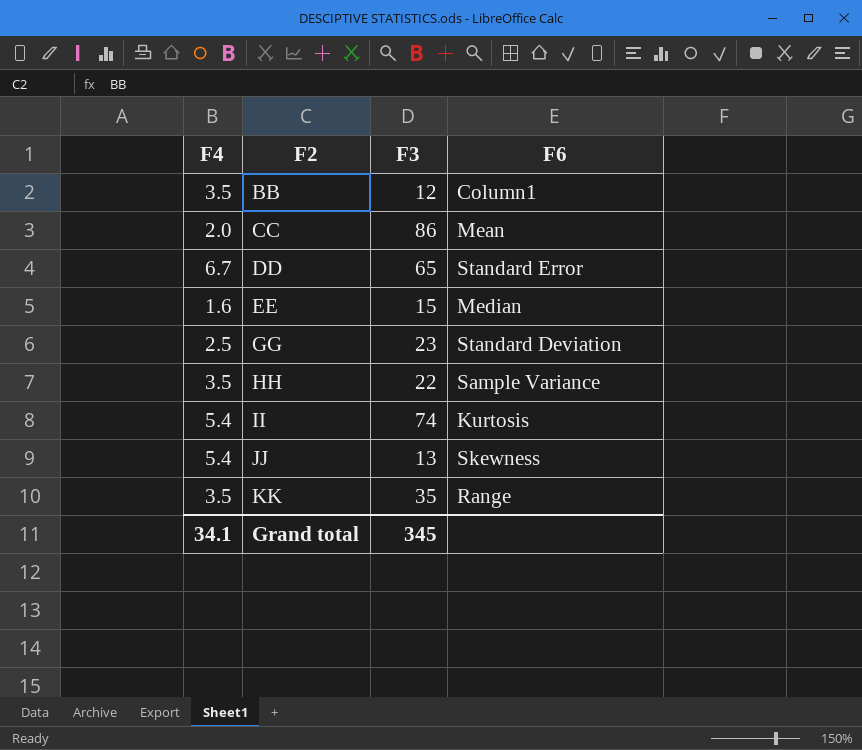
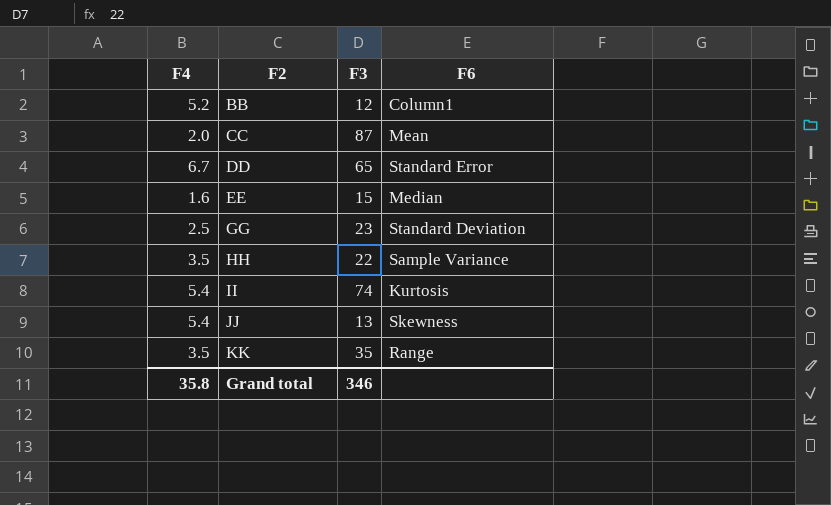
BB | F4: 3.5 -> 5.2
CC | F3: 86 -> 87
Grand total | F4: 34.1 -> 35.8
Grand total | F3: 345 -> 346

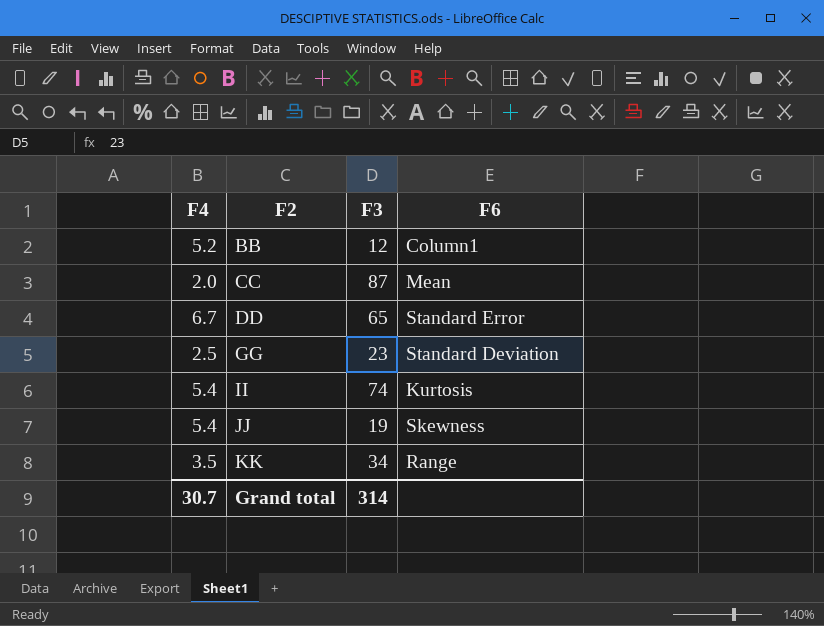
row EE: 1.6 | 15 | Median -> none
row HH: 3.5 | 22 | Sample Variance -> none
JJ | F3: 13 -> 19
KK | F3: 35 -> 34
Grand total | F4: 35.8 -> 30.7
Grand total | F3: 346 -> 314

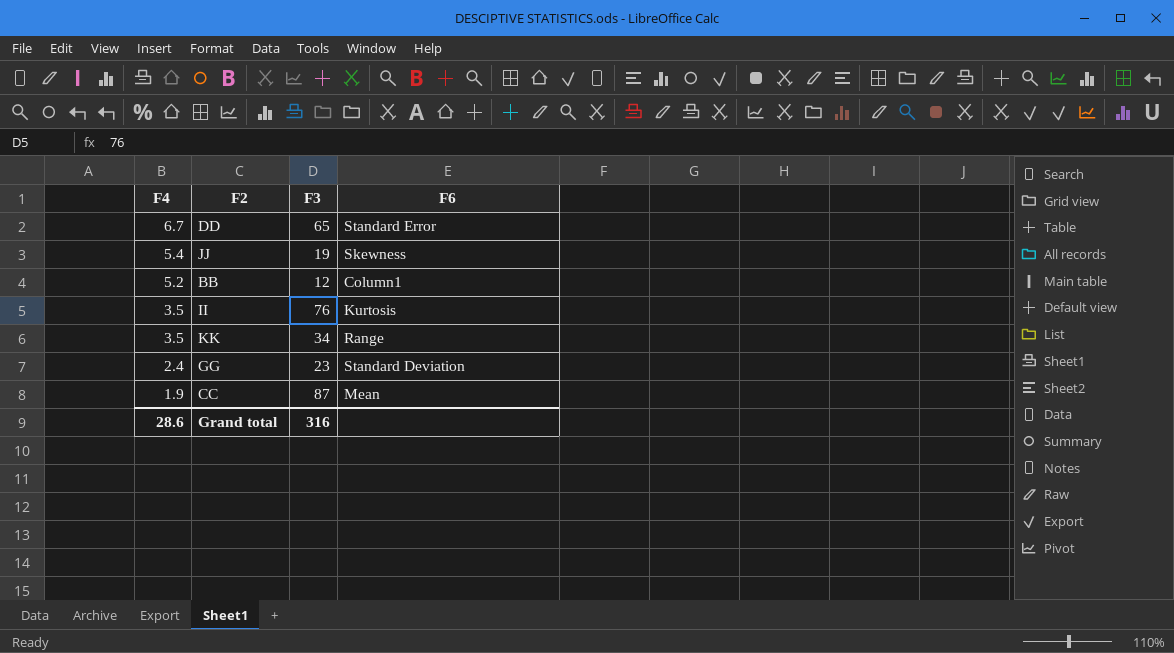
row order: F2 ascending -> F4 descending
II | F4: 5.4 -> 3.5
II | F3: 74 -> 76
GG | F4: 2.5 -> 2.4
CC | F4: 2.0 -> 1.9
Grand total | F4: 30.7 -> 28.6
Grand total | F3: 314 -> 316

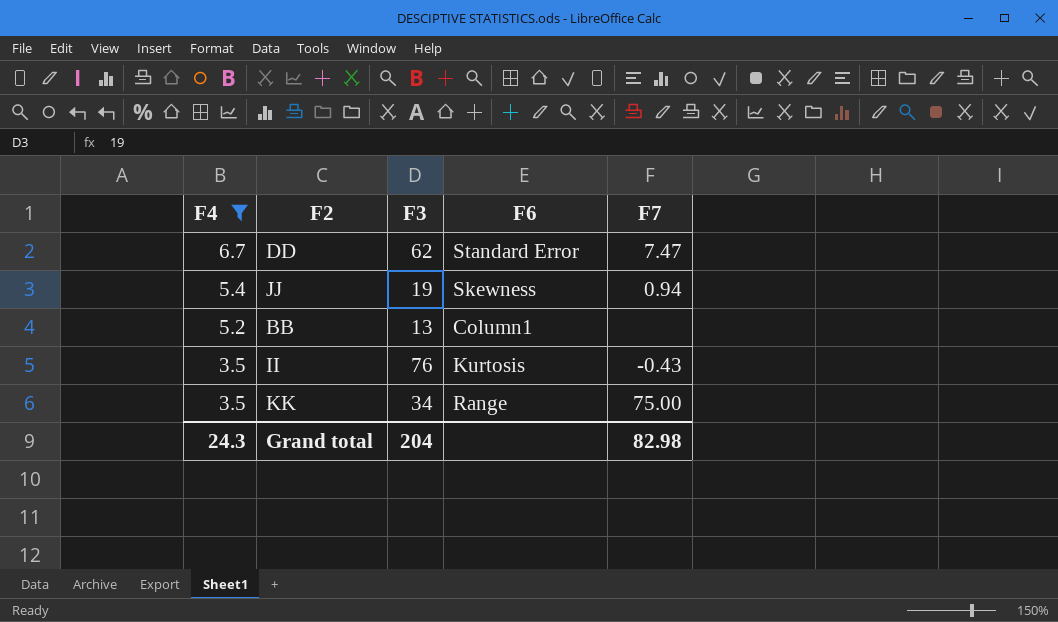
filter: none -> F4 >= 3.5
column F7 | position: none -> 5
DD | F3: 65 -> 62
BB | F3: 12 -> 13
Grand total | F4: 28.6 -> 24.3
Grand total | F3: 316 -> 204

